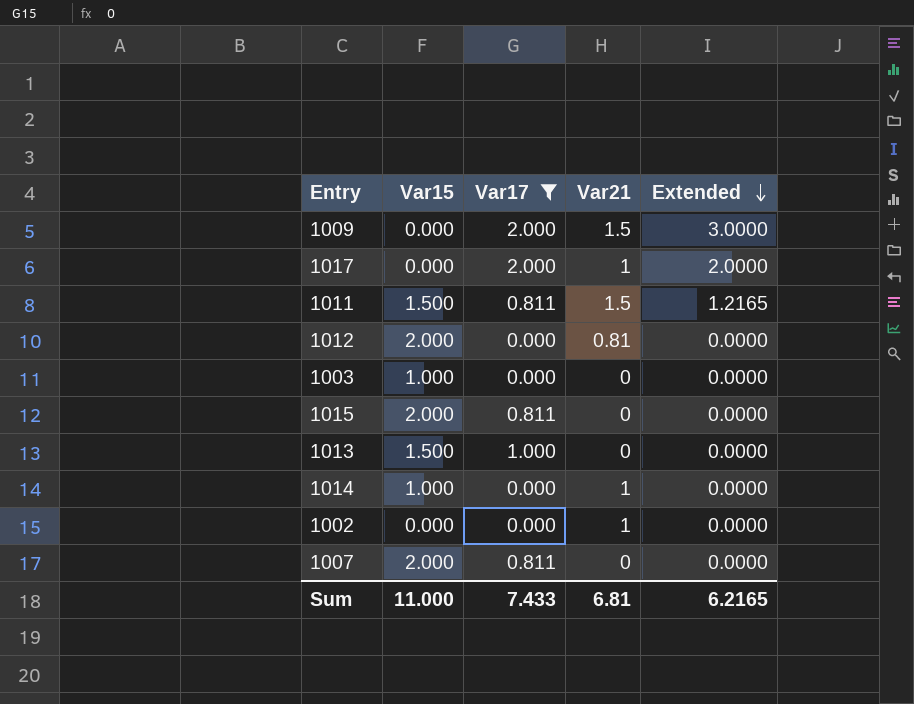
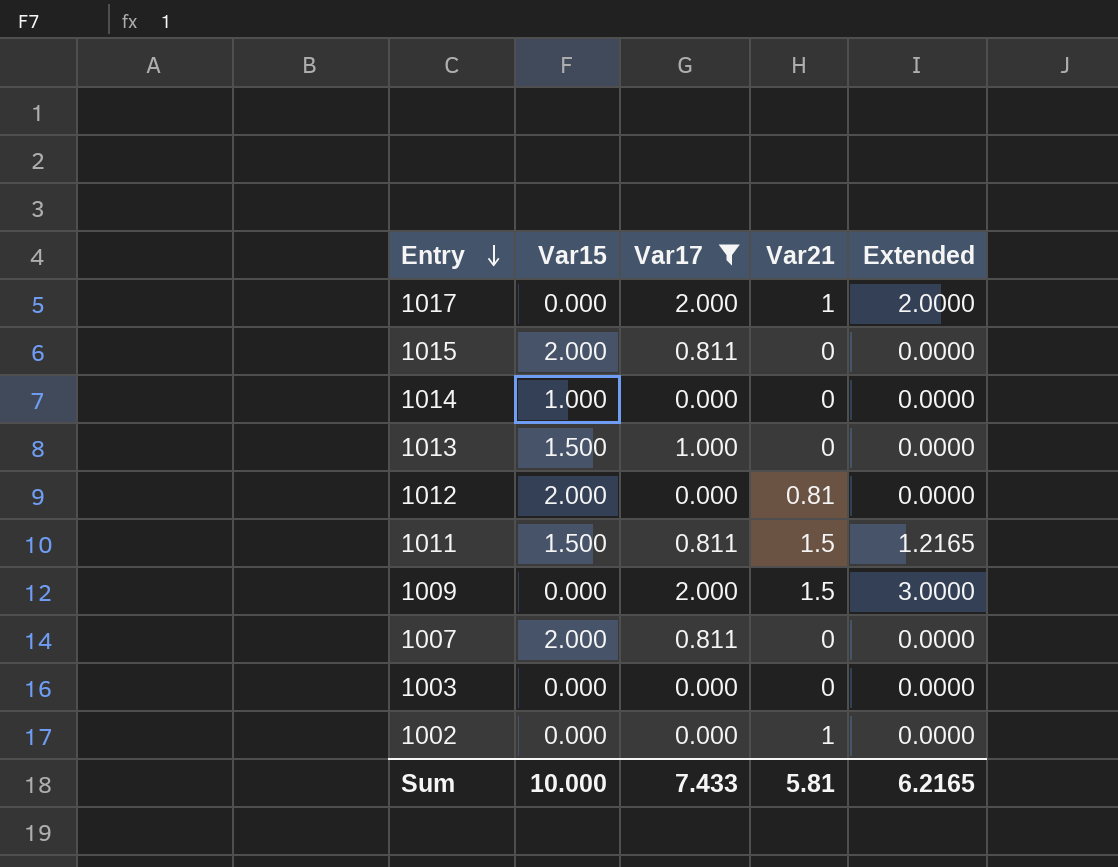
row order: Extended descending -> Entry descending
1014 | Var21: 1 -> 0
1003 | Var15: 1.000 -> 0.000
Sum | Var15: 11.000 -> 10.000
Sum | Var21: 6.81 -> 5.81

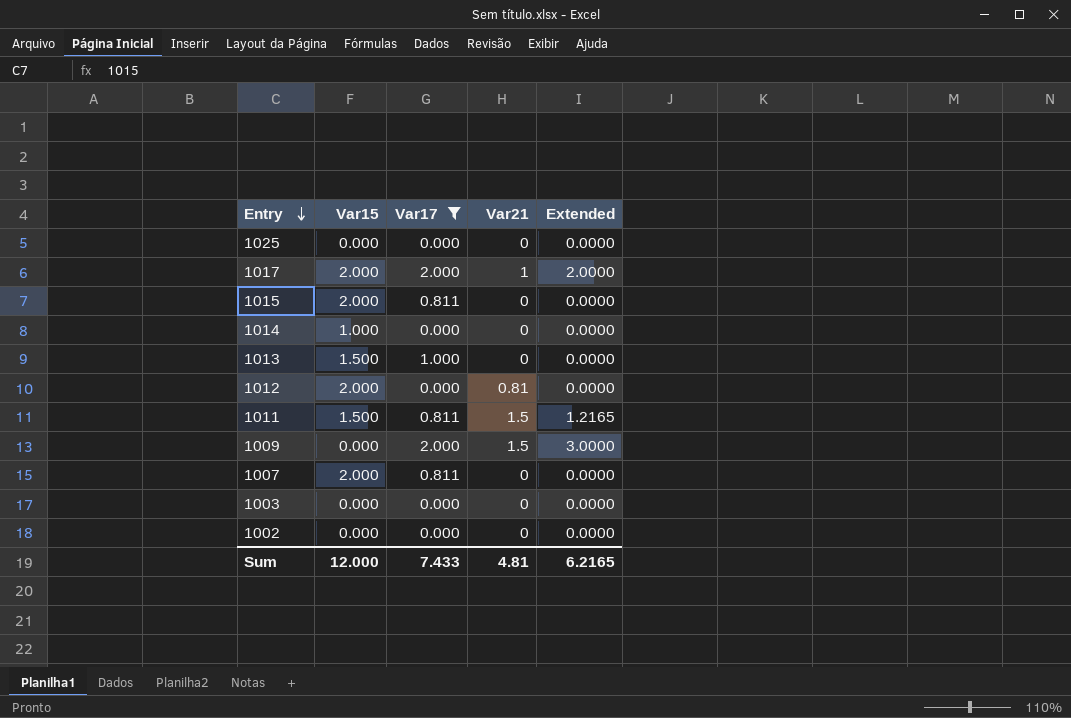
row 1025: none -> 0.000 | 0.000 | 0 | 0.0000
1017 | Var15: 0.000 -> 2.000
1002 | Var21: 1 -> 0
Sum | Var15: 10.000 -> 12.000
Sum | Var21: 5.81 -> 4.81

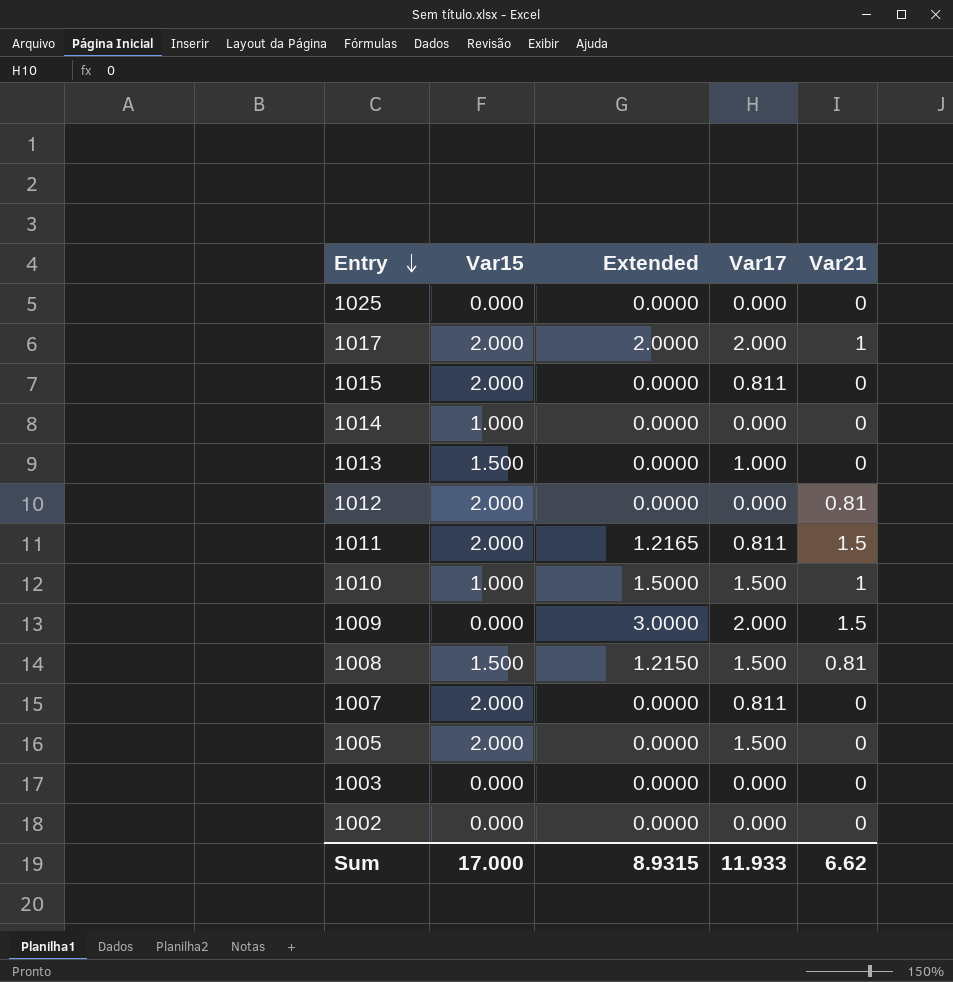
filter: Var17 != 1.500 -> none
column Extended | position: 5 -> 3
1011 | Var15: 1.500 -> 2.000
Sum | Var15: 12.000 -> 17.000
Sum | Extended: 6.2165 -> 8.9315
Sum | Var17: 7.433 -> 11.933
Sum | Var21: 4.81 -> 6.62

